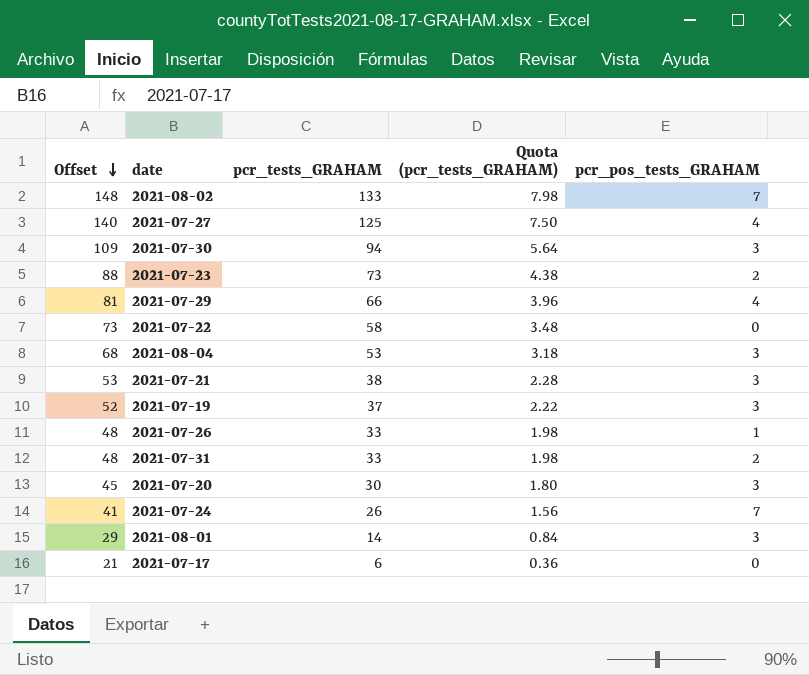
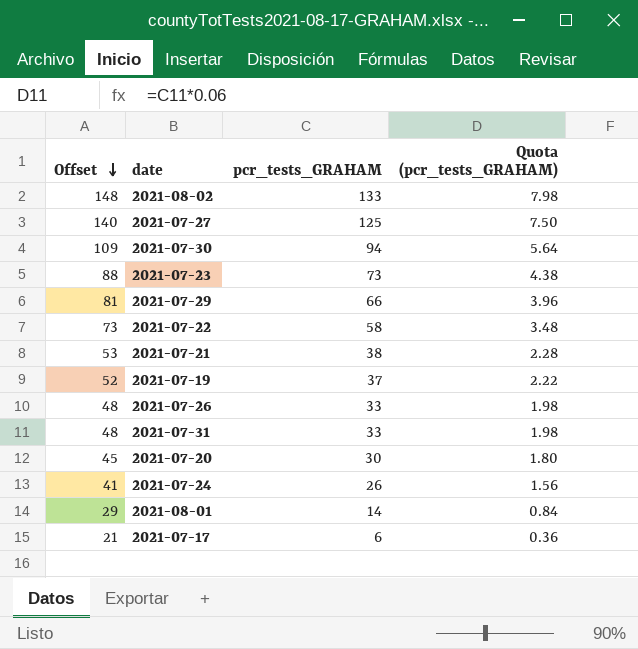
column pcr_pos_tests_GRAHAM | position: 5 -> none
row 2021-08-04: 68 | 53 | 3.18 | 3 -> none

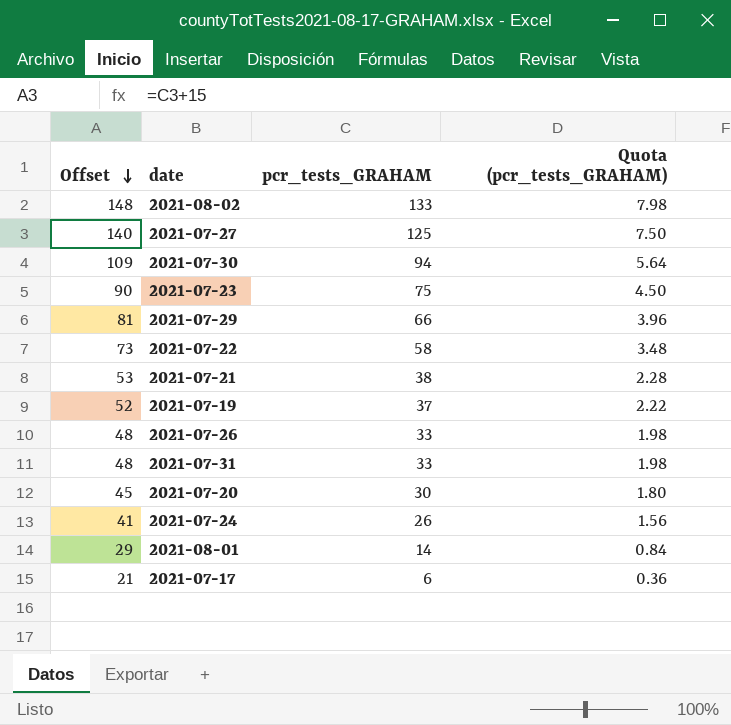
2021-07-23 | Offset: 88 -> 90
2021-07-23 | pcr_tests_GRAHAM: 73 -> 75
2021-07-23 | Quota (pcr_tests_GRAHAM): 4.38 -> 4.50

